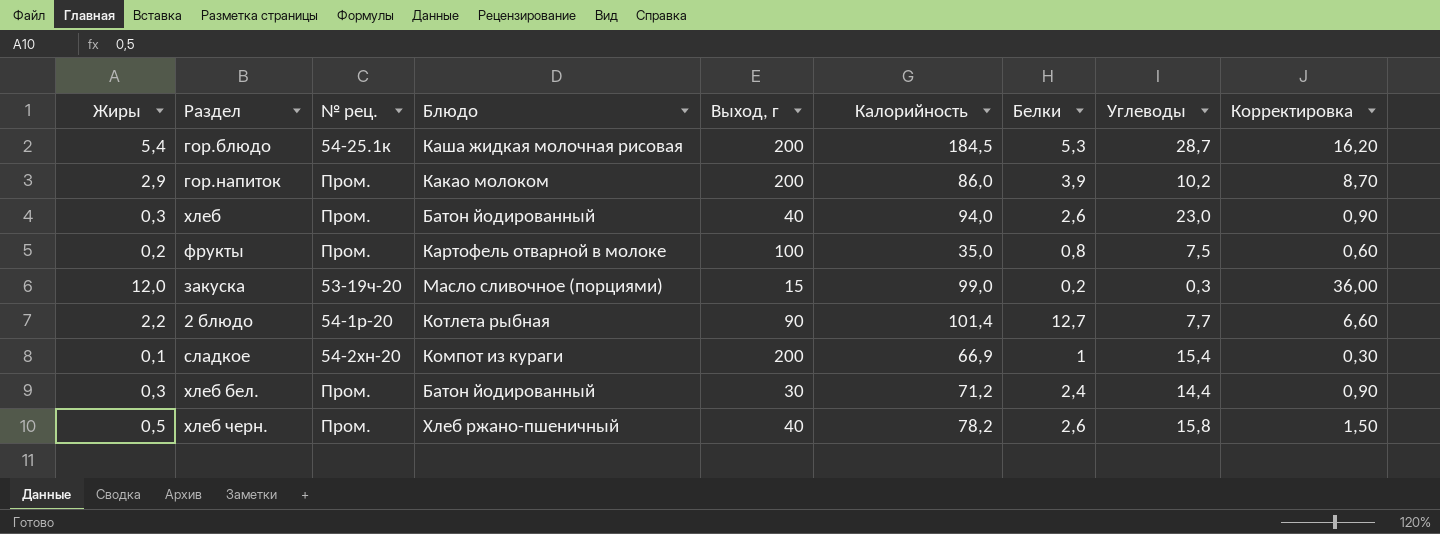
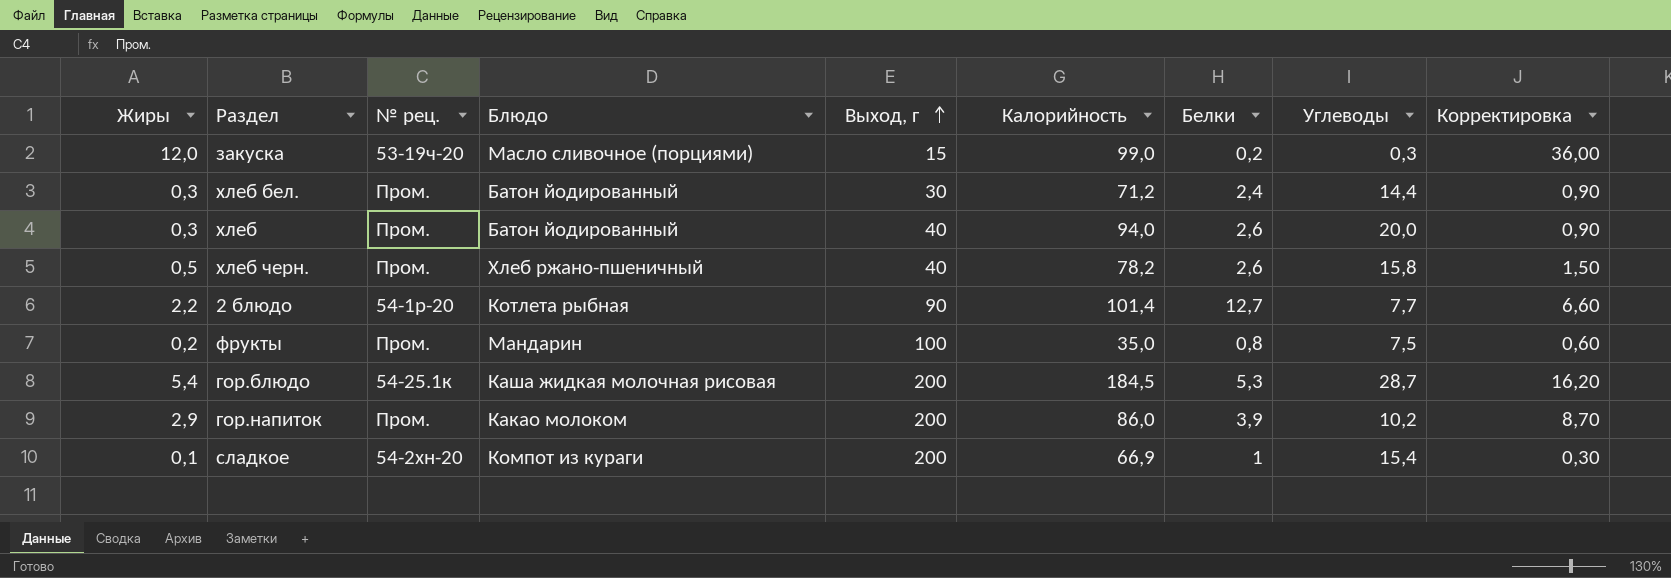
row order: none -> Выход, г ascending
хлеб | Углеводы: 23,0 -> 20,0
фрукты | Блюдо: Картофель отварной в молоке -> Мандарин

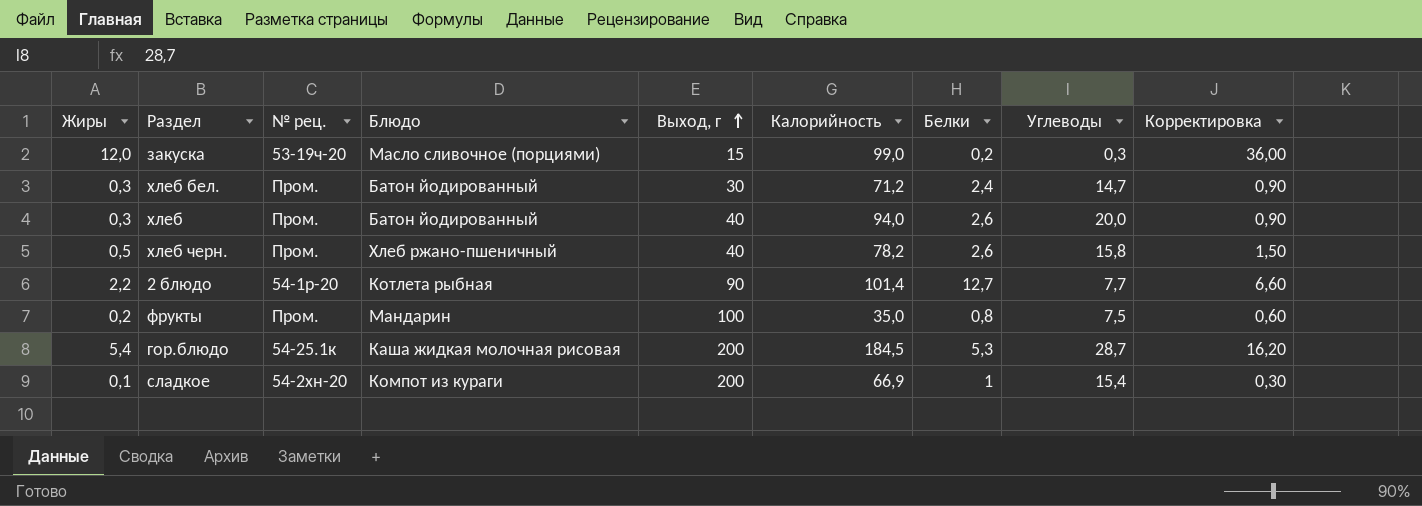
row гор.напиток: 2,9 | Пром. | Какао молоком | 200 | 86,0 | 3,9 | 10,2 | 8,70 -> none
хлеб бел. | Углеводы: 14,4 -> 14,7

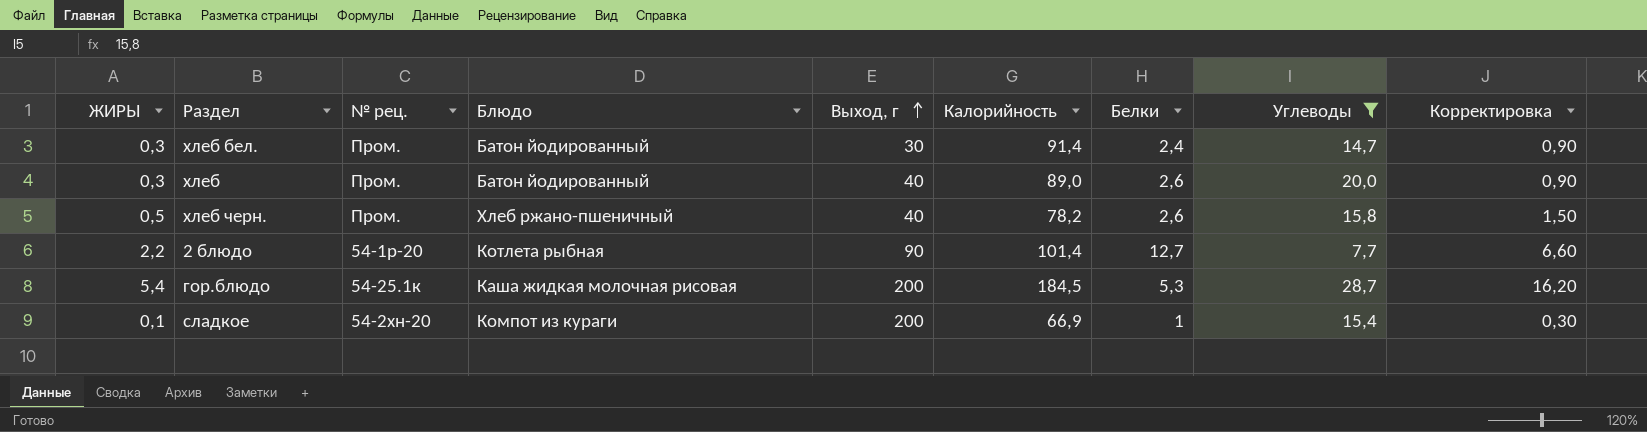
filter: none -> Углеводы >= 7,7
column name: Жиры -> ЖИРЫ
хлеб бел. | Калорийность: 71,2 -> 91,4
хлеб | Калорийность: 94,0 -> 89,0

